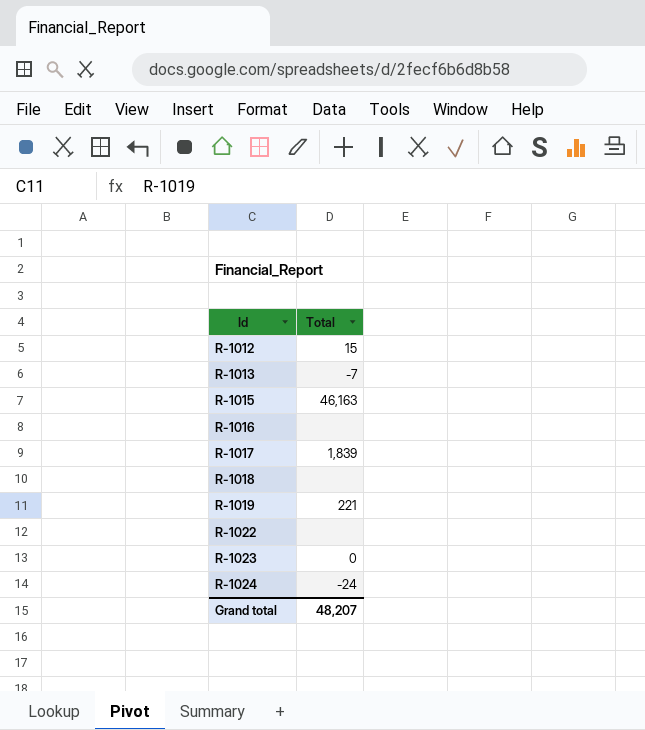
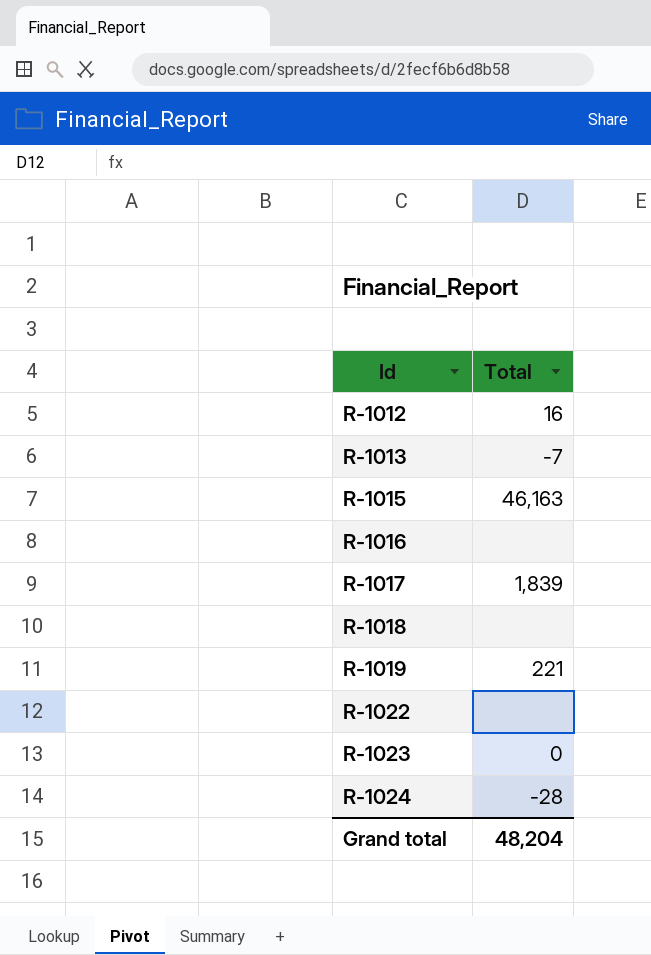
R-1012 | Total: 15 -> 16
R-1024 | Total: -24 -> -28
Grand total | Total: 48,207 -> 48,204

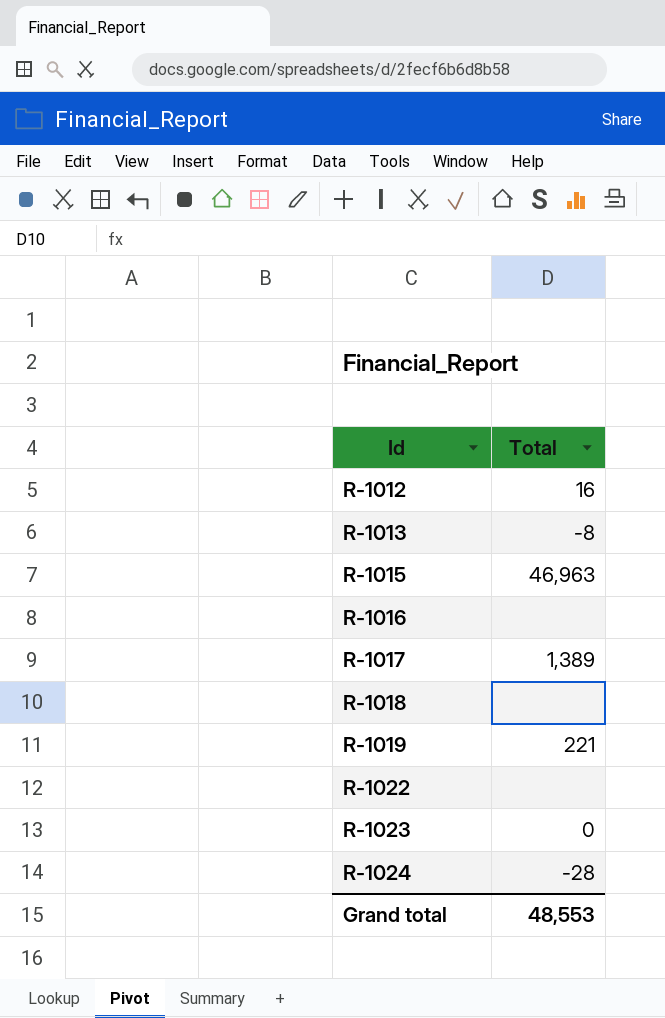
R-1013 | Total: -7 -> -8
R-1015 | Total: 46,163 -> 46,963
R-1017 | Total: 1,839 -> 1,389
Grand total | Total: 48,204 -> 48,553

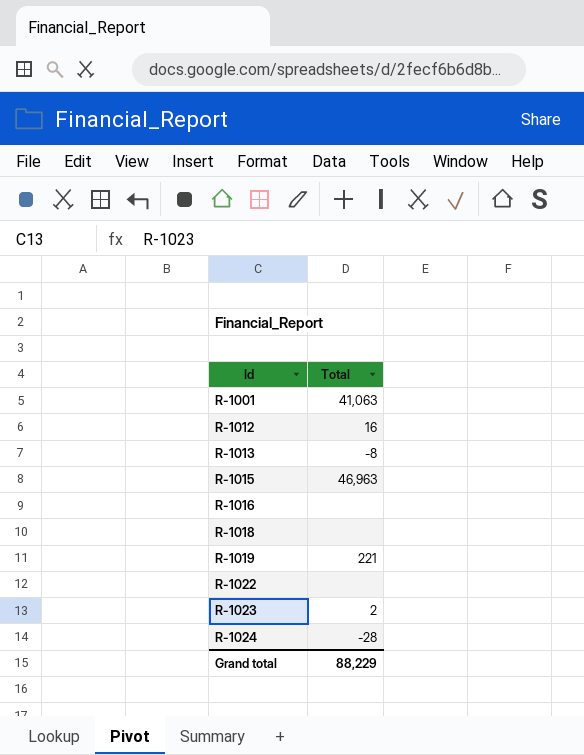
row R-1017: 1,389 -> none
row R-1001: none -> 41,063
R-1023 | Total: 0 -> 2
Grand total | Total: 48,553 -> 88,229

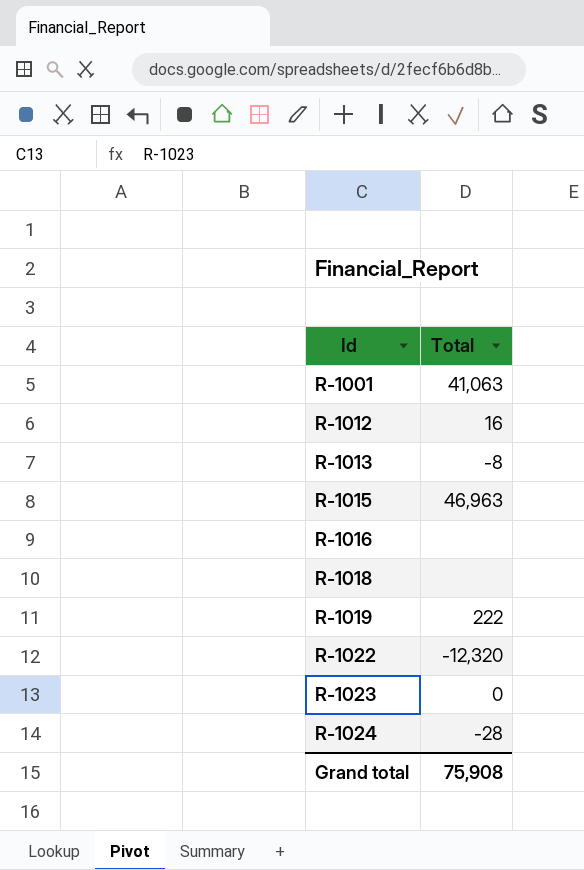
R-1019 | Total: 221 -> 222
R-1022 | Total: none -> -12,320
R-1023 | Total: 2 -> 0
Grand total | Total: 88,229 -> 75,908

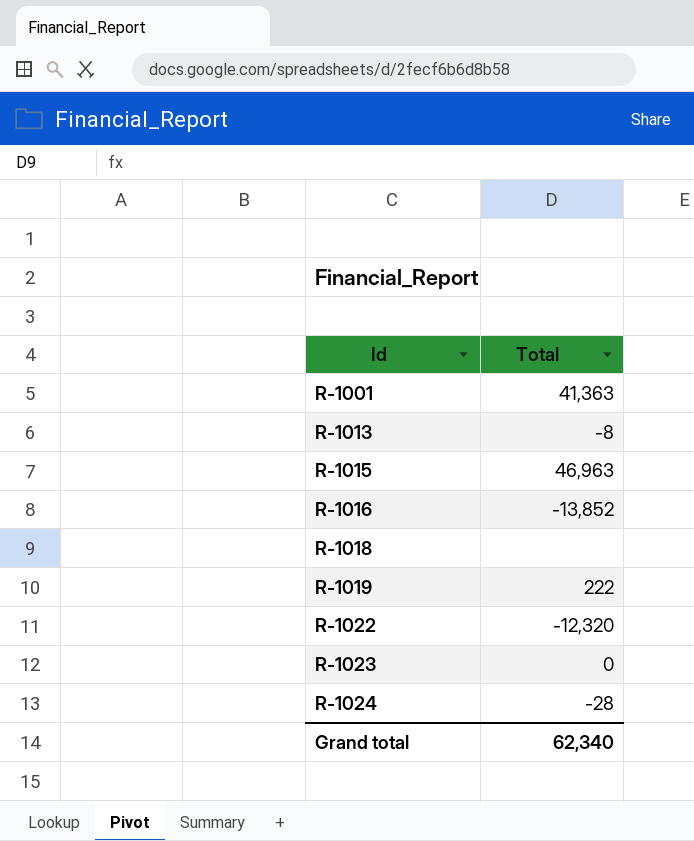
row R-1012: 16 -> none
R-1001 | Total: 41,063 -> 41,363
R-1016 | Total: none -> -13,852
Grand total | Total: 75,908 -> 62,340

